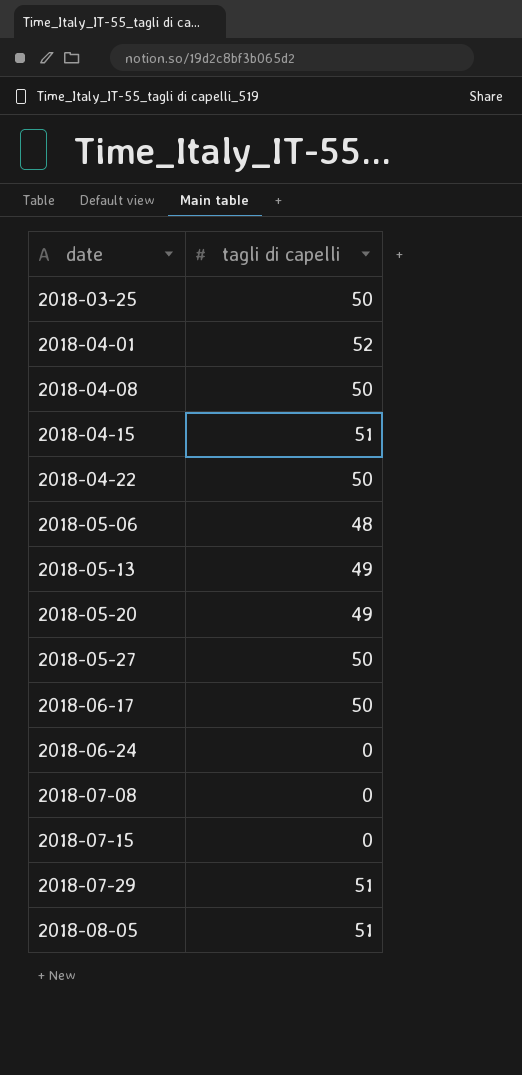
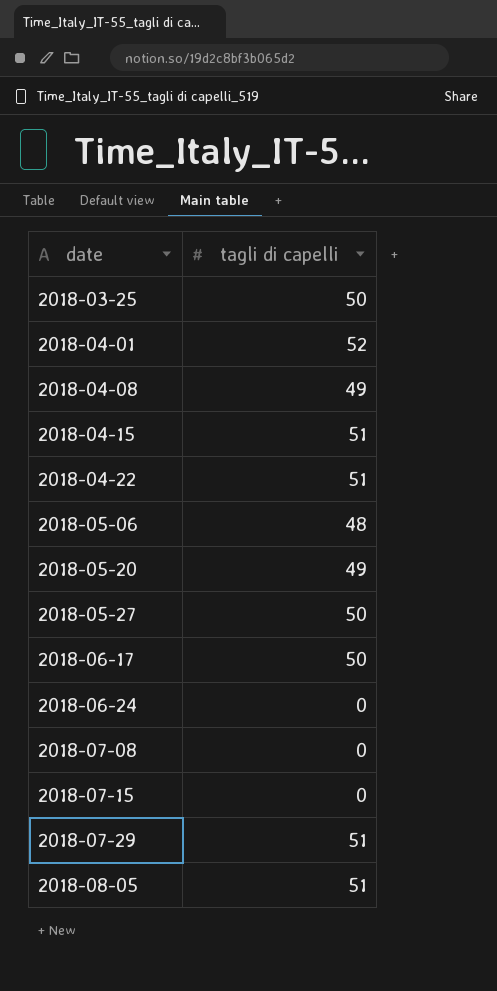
row 2018-05-13: 49 -> none
2018-04-08 | tagli di capelli: 50 -> 49
2018-04-22 | tagli di capelli: 50 -> 51

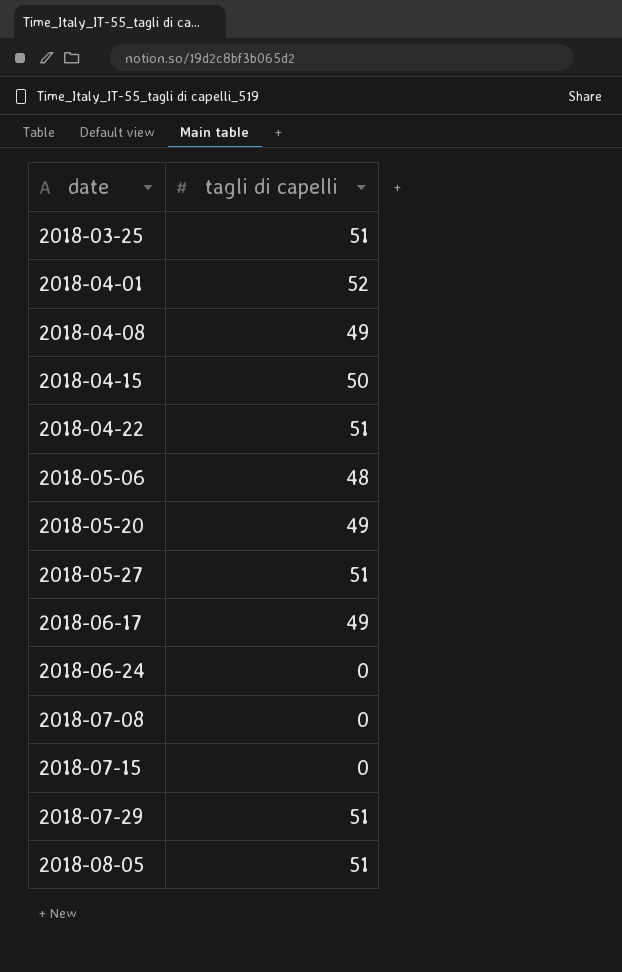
2018-03-25 | tagli di capelli: 50 -> 51
2018-04-15 | tagli di capelli: 51 -> 50
2018-05-27 | tagli di capelli: 50 -> 51
2018-06-17 | tagli di capelli: 50 -> 49

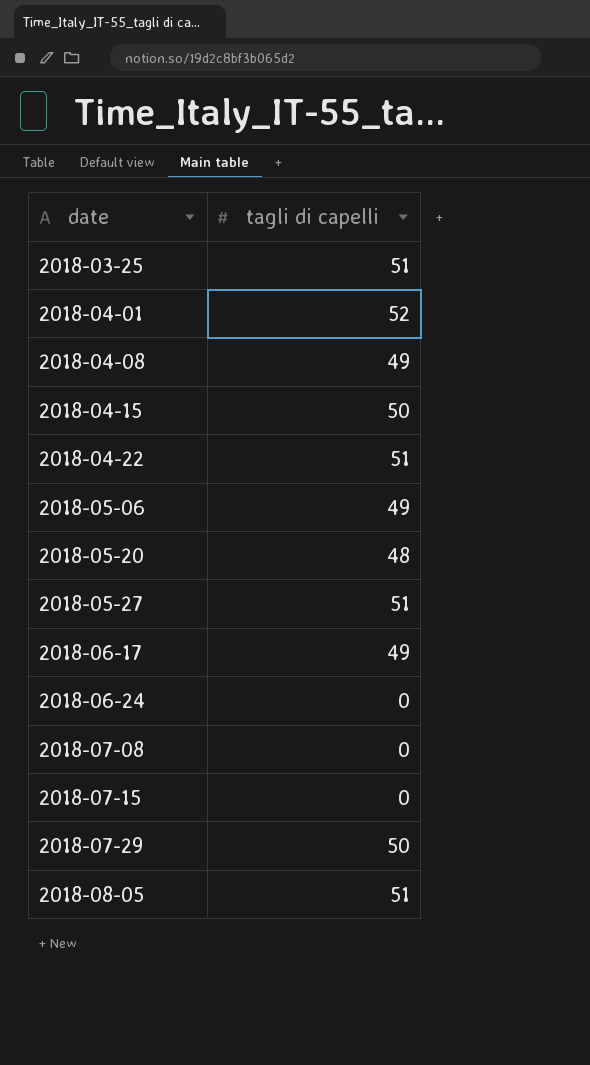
2018-05-06 | tagli di capelli: 48 -> 49
2018-05-20 | tagli di capelli: 49 -> 48
2018-07-29 | tagli di capelli: 51 -> 50

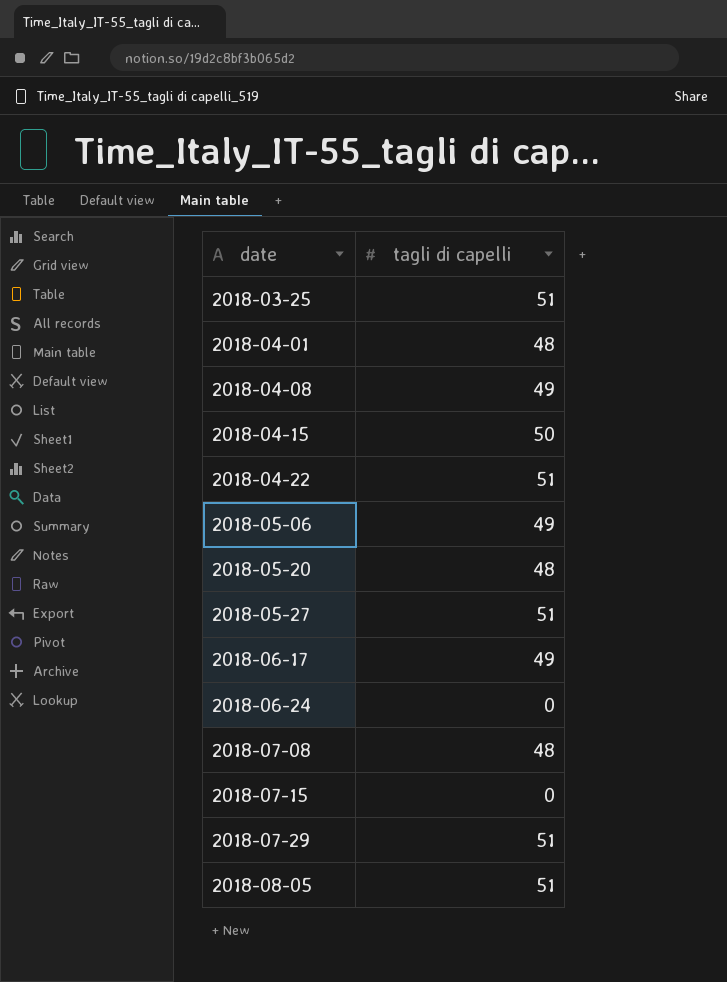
2018-04-01 | tagli di capelli: 52 -> 48
2018-07-08 | tagli di capelli: 0 -> 48
2018-07-29 | tagli di capelli: 50 -> 51

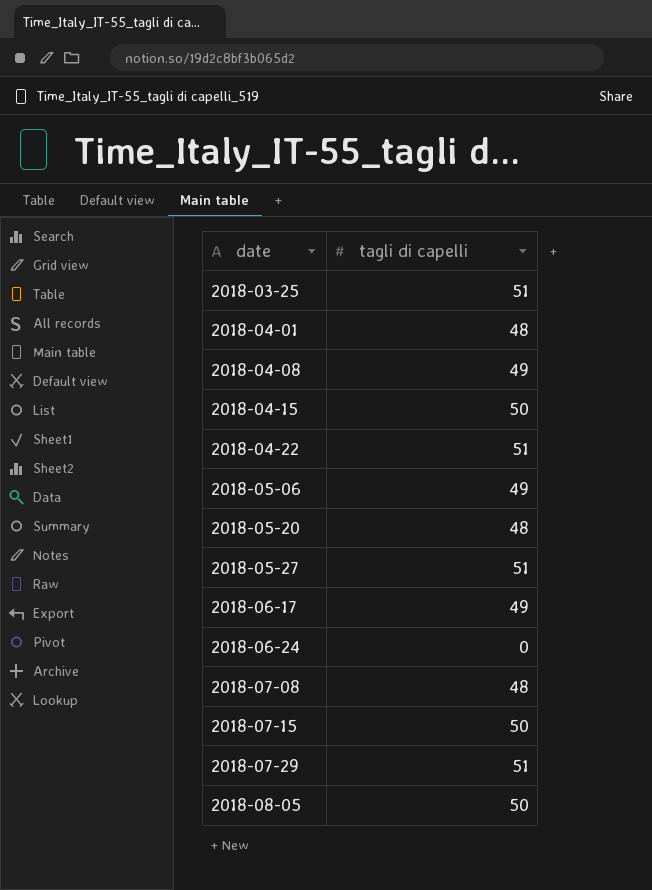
2018-07-15 | tagli di capelli: 0 -> 50
2018-08-05 | tagli di capelli: 51 -> 50

